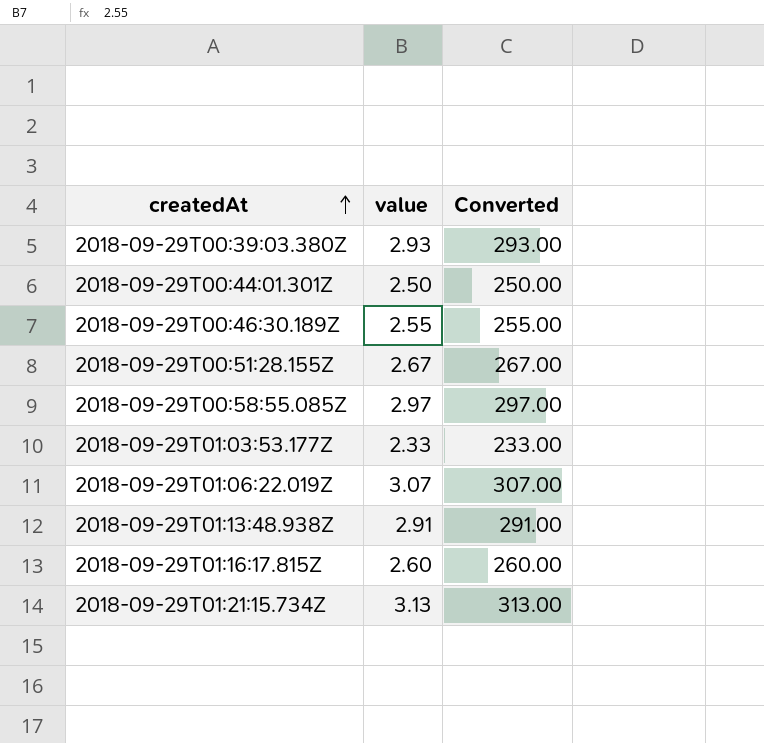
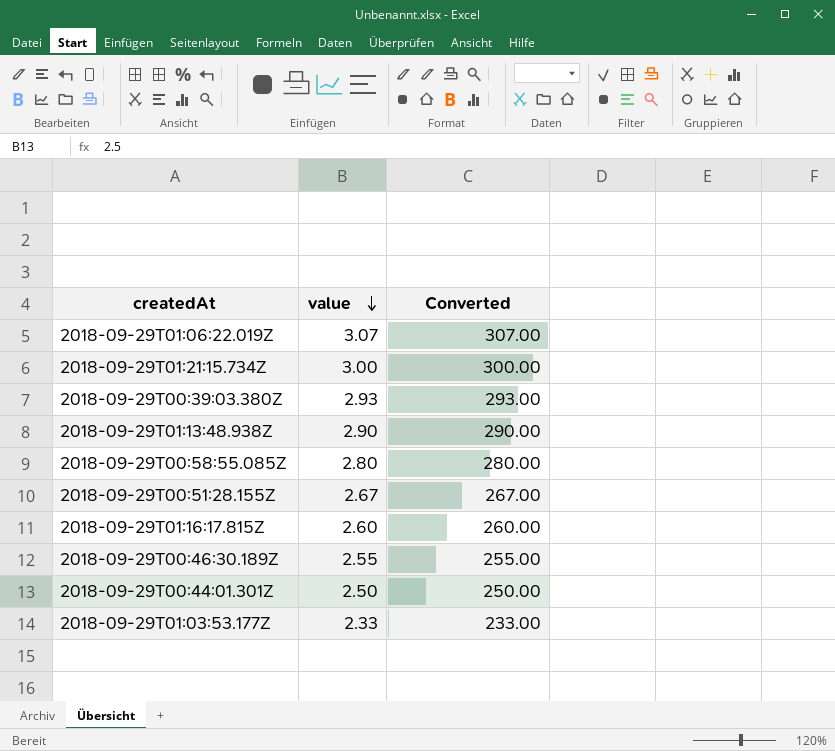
row order: createdAt ascending -> value descending
2018-09-29T01:21:15.734Z | value: 3.13 -> 3.00
2018-09-29T01:21:15.734Z | Converted: 313.00 -> 300.00
2018-09-29T01:13:48.938Z | value: 2.91 -> 2.90
2018-09-29T01:13:48.938Z | Converted: 291.00 -> 290.00
2018-09-29T00:58:55.085Z | value: 2.97 -> 2.80
2018-09-29T00:58:55.085Z | Converted: 297.00 -> 280.00

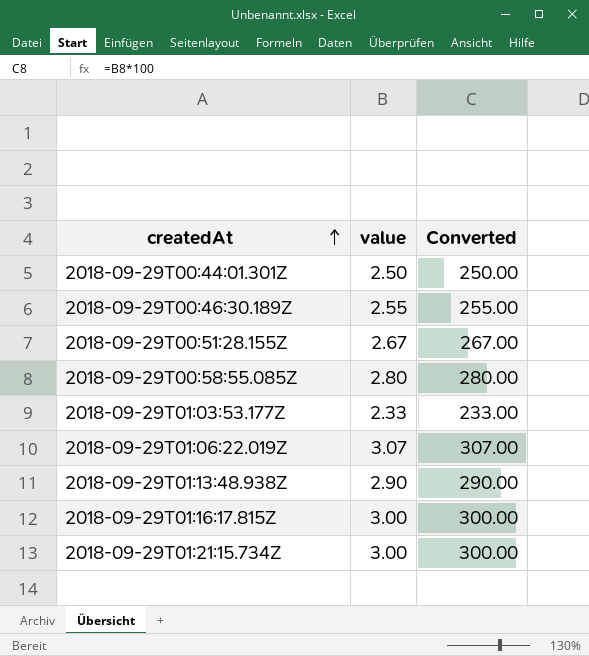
row order: value descending -> createdAt ascending
row 2018-09-29T00:39:03.380Z: 2.93 | 293.00 -> none
2018-09-29T01:16:17.815Z | value: 2.60 -> 3.00
2018-09-29T01:16:17.815Z | Converted: 260.00 -> 300.00

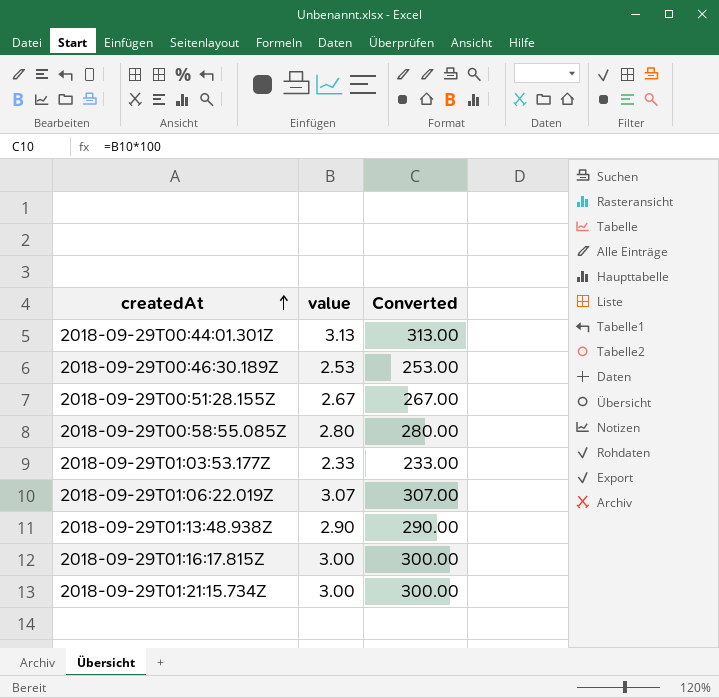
2018-09-29T00:44:01.301Z | value: 2.50 -> 3.13
2018-09-29T00:44:01.301Z | Converted: 250.00 -> 313.00
2018-09-29T00:46:30.189Z | value: 2.55 -> 2.53
2018-09-29T00:46:30.189Z | Converted: 255.00 -> 253.00

